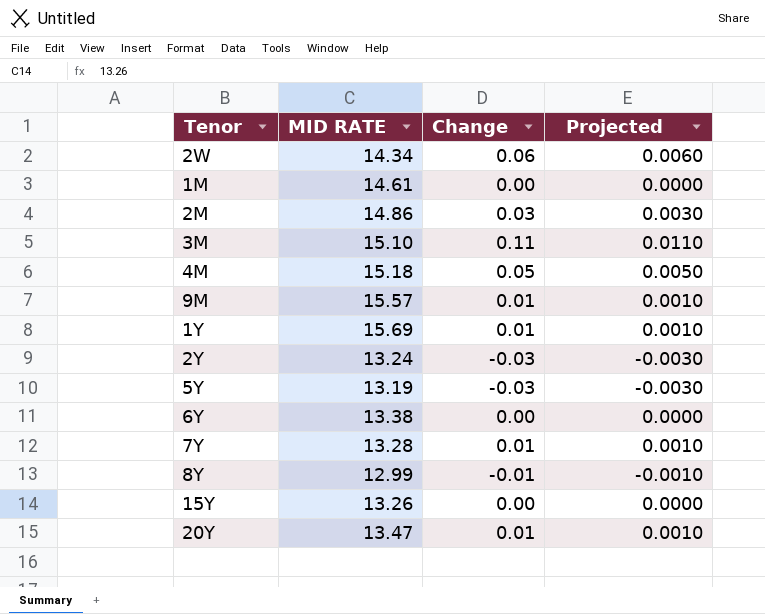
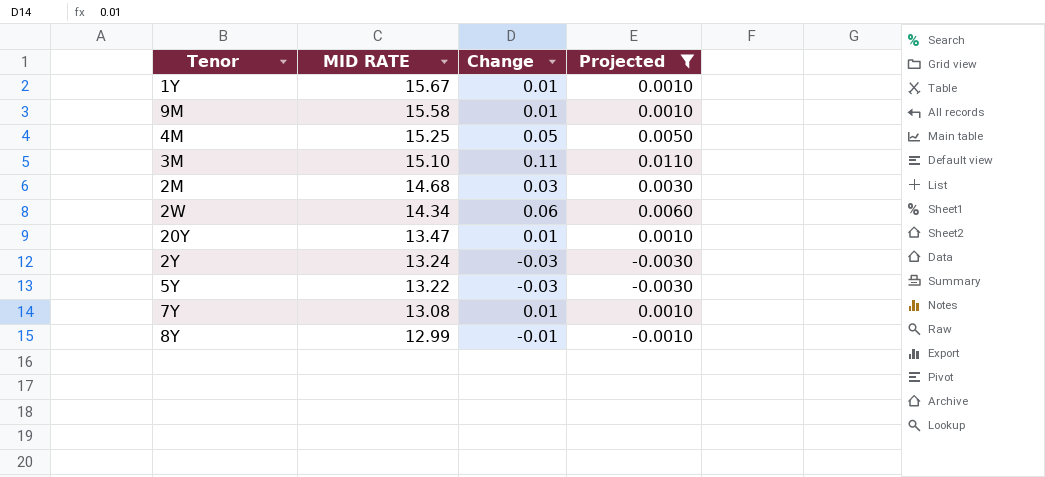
filter: none -> Projected != 0.0000
row order: none -> MID RATE descending
1Y | MID RATE: 15.69 -> 15.67
9M | MID RATE: 15.57 -> 15.58
4M | MID RATE: 15.18 -> 15.25
2M | MID RATE: 14.86 -> 14.68
5Y | MID RATE: 13.19 -> 13.22
7Y | MID RATE: 13.28 -> 13.08

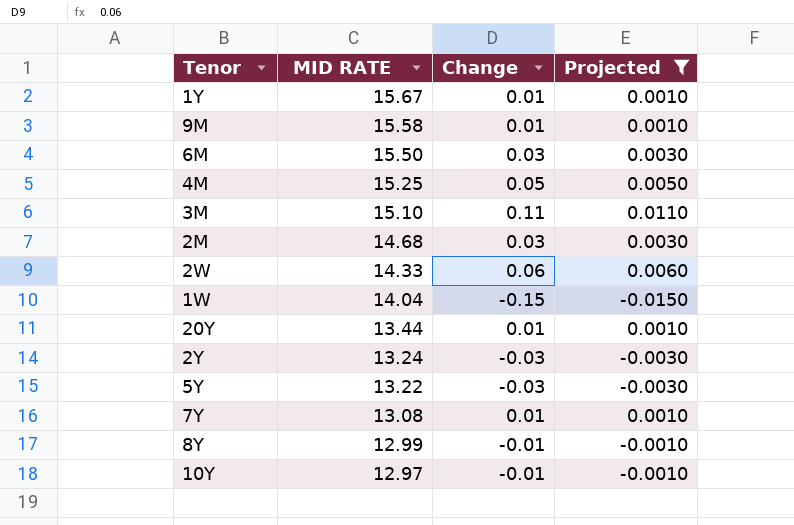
row 6M: none -> 15.50 | 0.03 | 0.0030
2W | MID RATE: 14.34 -> 14.33
row 1W: none -> 14.04 | -0.15 | -0.0150
20Y | MID RATE: 13.47 -> 13.44
row 10Y: none -> 12.97 | -0.01 | -0.0010

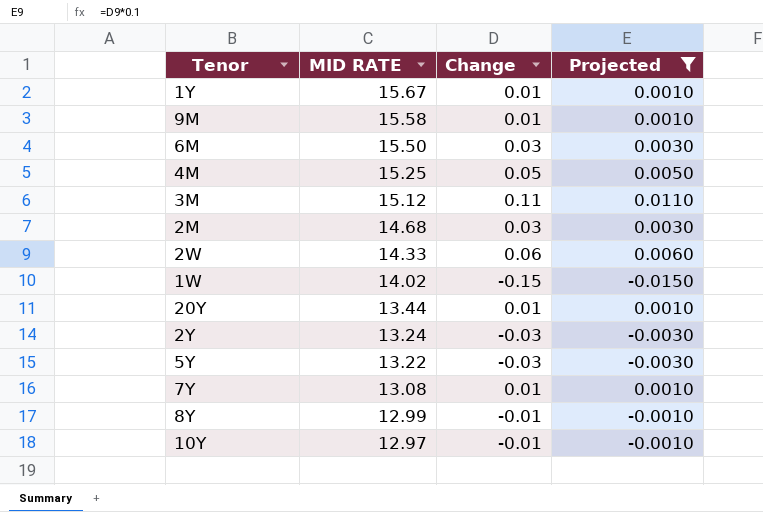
3M | MID RATE: 15.10 -> 15.12
1W | MID RATE: 14.04 -> 14.02

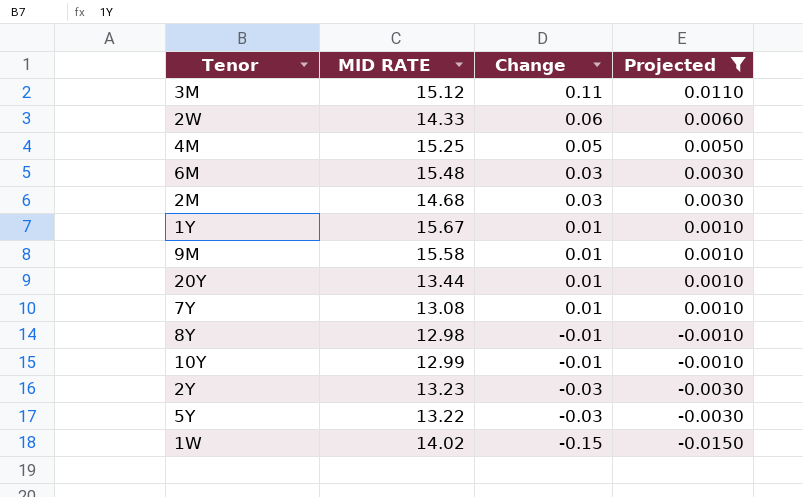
row order: MID RATE descending -> Change descending
6M | MID RATE: 15.50 -> 15.48
8Y | MID RATE: 12.99 -> 12.98
10Y | MID RATE: 12.97 -> 12.99
2Y | MID RATE: 13.24 -> 13.23

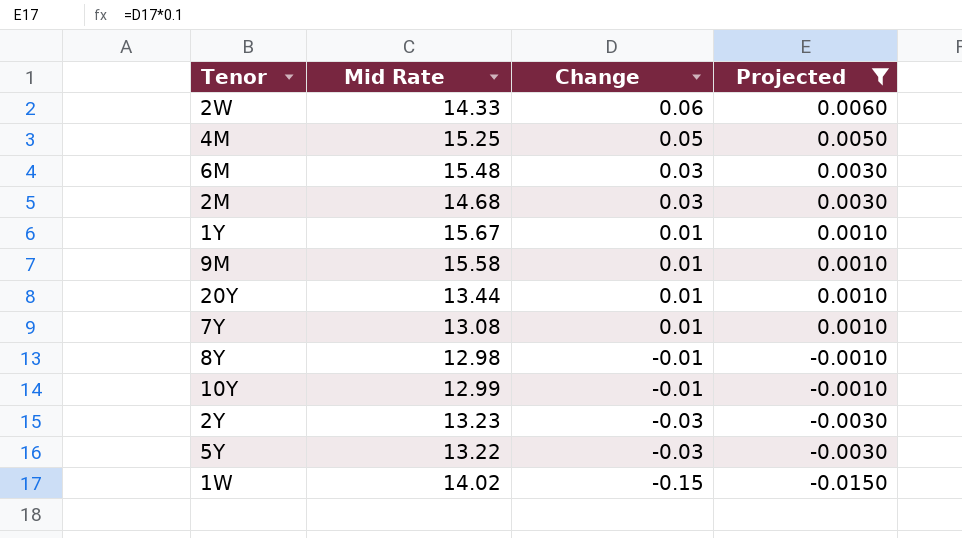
column name: MID RATE -> Mid Rate
row 3M: 15.12 | 0.11 | 0.0110 -> none

